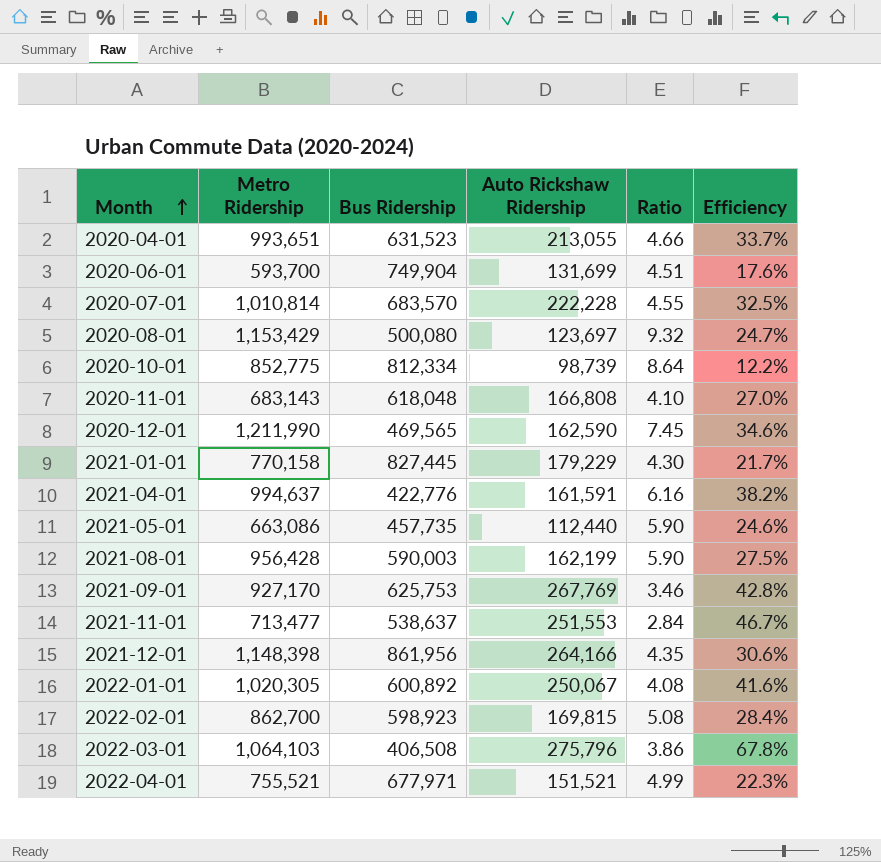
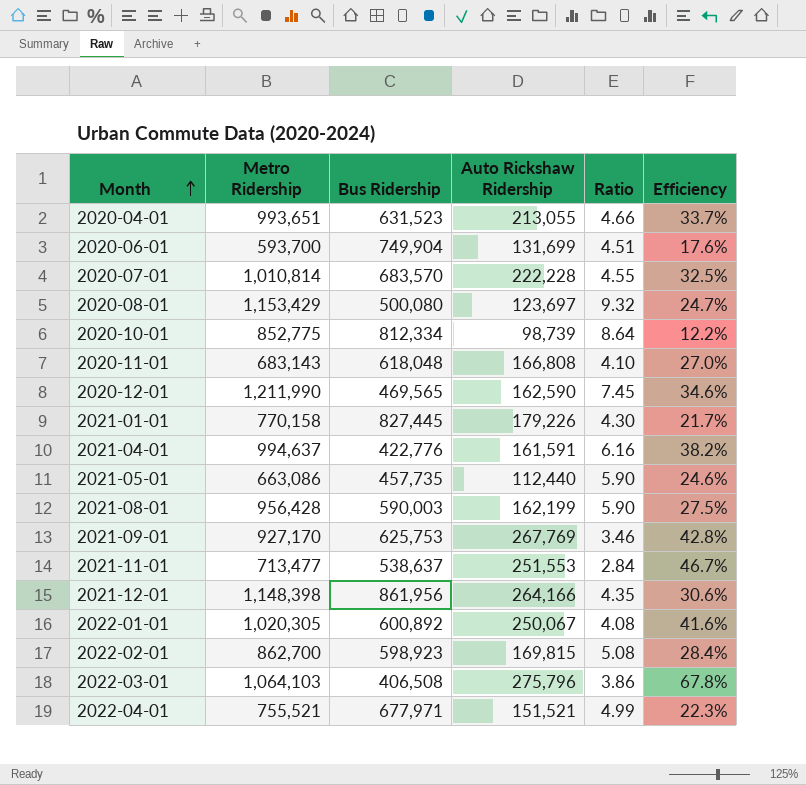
2021-01-01 | Auto Rickshaw Ridership: 179,229 -> 179,226

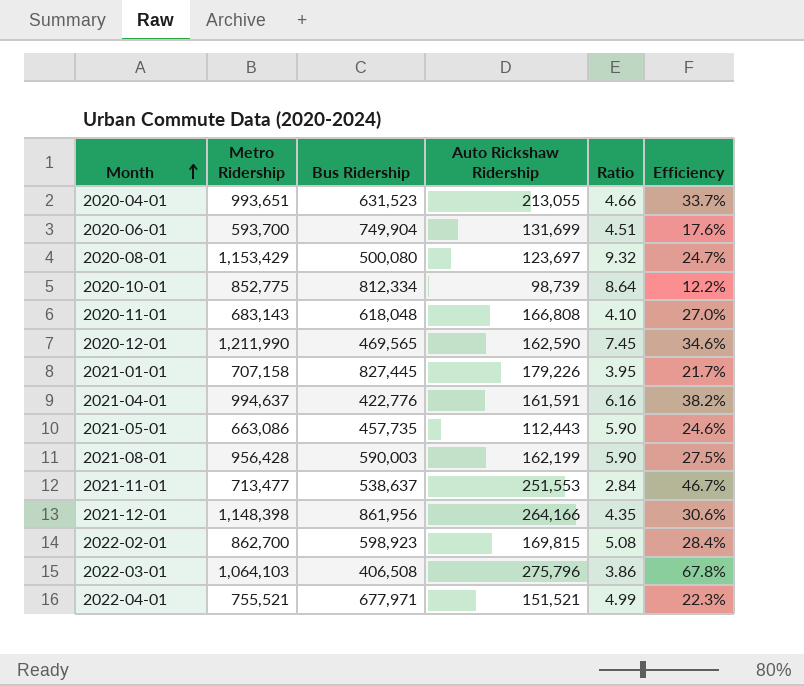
row 2020-07-01: 1,010,814 | 683,570 | 222,228 | 4.55 | 32.5% -> none
row 2021-09-01: 927,170 | 625,753 | 267,769 | 3.46 | 42.8% -> none
row 2022-01-01: 1,020,305 | 600,892 | 250,067 | 4.08 | 41.6% -> none
2021-01-01 | Metro Ridership: 770,158 -> 707,158
2021-01-01 | Ratio: 4.30 -> 3.95
2021-05-01 | Auto Rickshaw Ridership: 112,440 -> 112,443

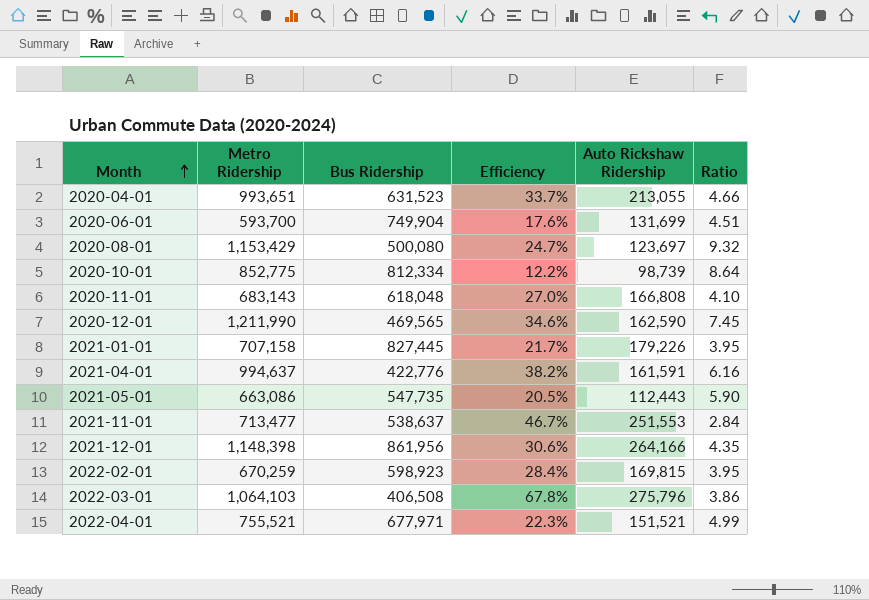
column Efficiency | position: 6 -> 4
row 2021-08-01: 956,428 | 590,003 | 162,199 | 5.90 | 27.5% -> none
2021-05-01 | Bus Ridership: 457,735 -> 547,735
2021-05-01 | Efficiency: 24.6% -> 20.5%
2022-02-01 | Metro Ridership: 862,700 -> 670,259
2022-02-01 | Ratio: 5.08 -> 3.95

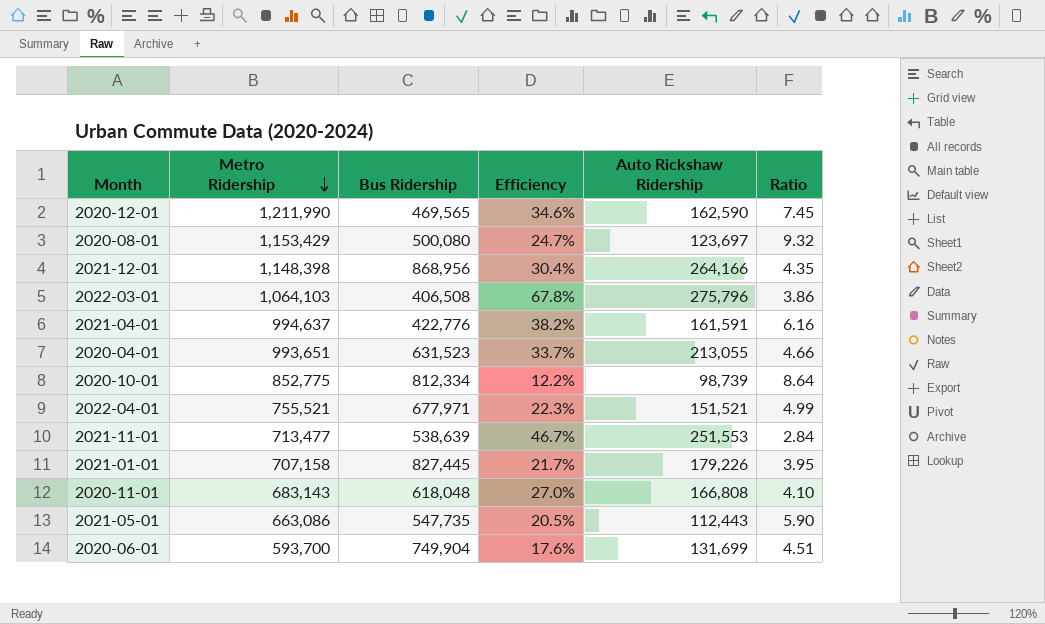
row order: Month ascending -> Metro Ridership descending
row 2022-02-01: 670,259 | 598,923 | 28.4% | 169,815 | 3.95 -> none
2021-12-01 | Bus Ridership: 861,956 -> 868,956
2021-12-01 | Efficiency: 30.6% -> 30.4%
2021-11-01 | Bus Ridership: 538,637 -> 538,639

